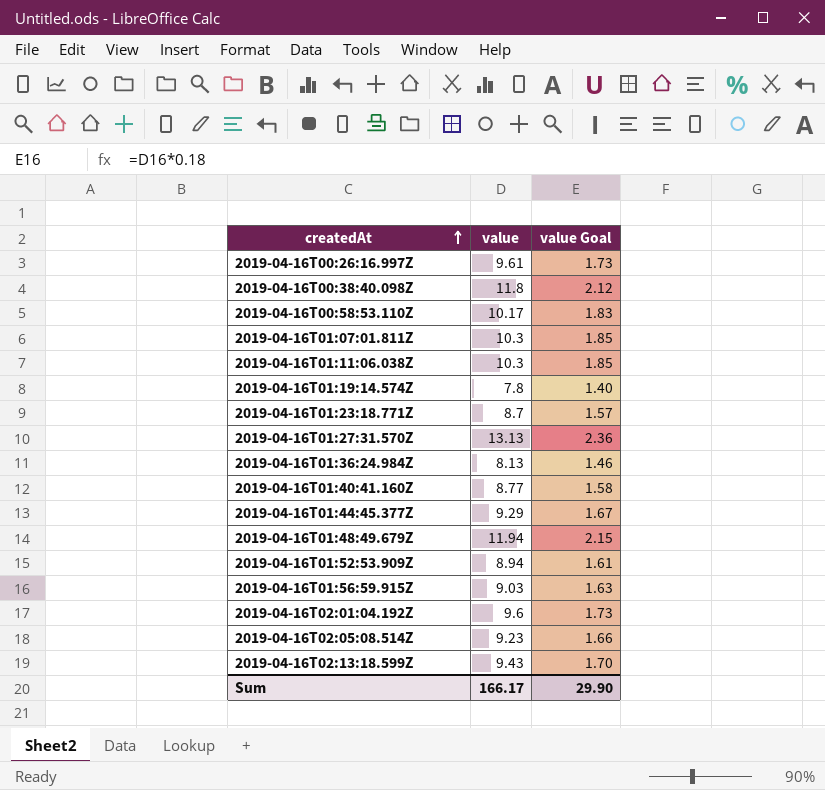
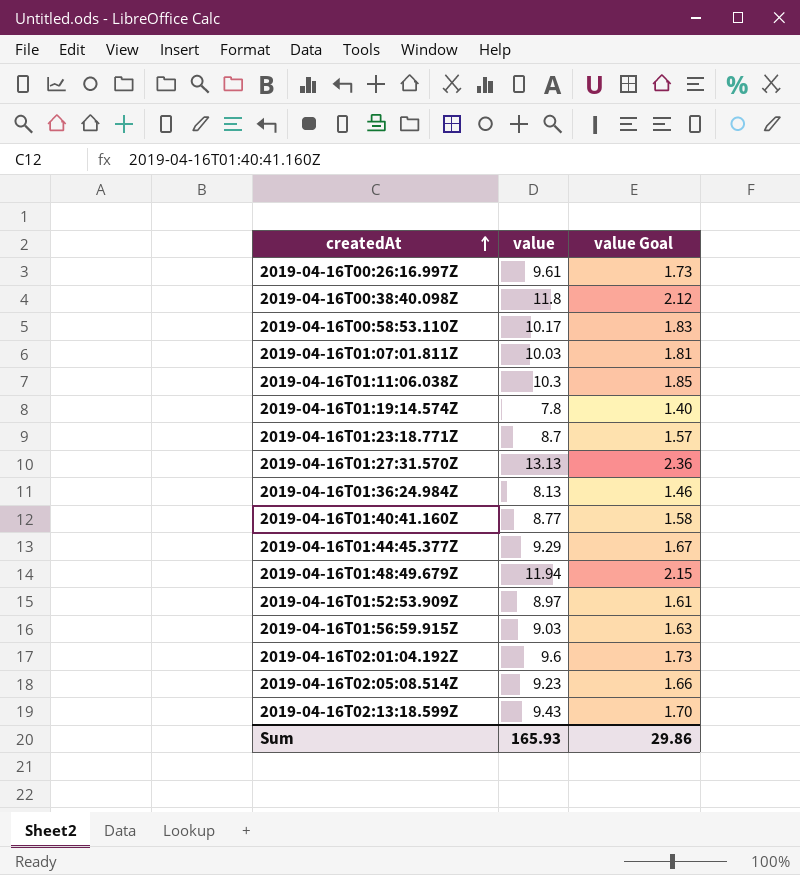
2019-04-16T01:07:01.811Z | value: 10.3 -> 10.03
2019-04-16T01:07:01.811Z | value Goal: 1.85 -> 1.81
2019-04-16T01:52:53.909Z | value: 8.94 -> 8.97
Sum | value: 166.17 -> 165.93
Sum | value Goal: 29.90 -> 29.86

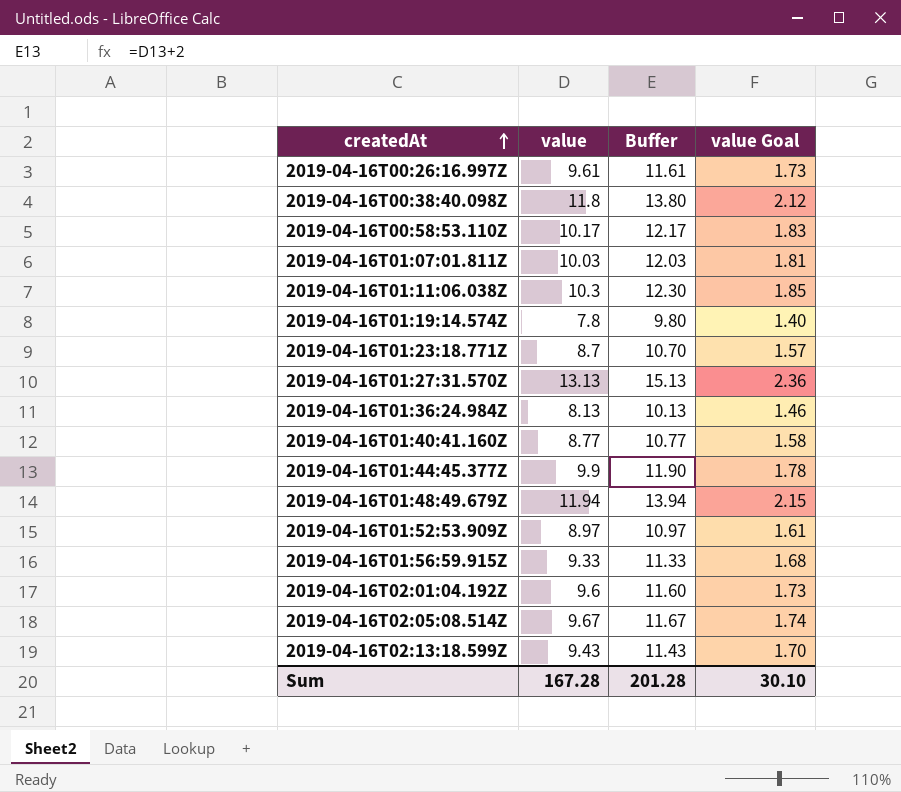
column Buffer | formula: none -> [value] + 2
2019-04-16T01:44:45.377Z | value: 9.29 -> 9.9
2019-04-16T01:44:45.377Z | value Goal: 1.67 -> 1.78
2019-04-16T01:56:59.915Z | value: 9.03 -> 9.33
2019-04-16T01:56:59.915Z | value Goal: 1.63 -> 1.68
2019-04-16T02:05:08.514Z | value: 9.23 -> 9.67
2019-04-16T02:05:08.514Z | value Goal: 1.66 -> 1.74
Sum | value: 165.93 -> 167.28
Sum | value Goal: 29.86 -> 30.10

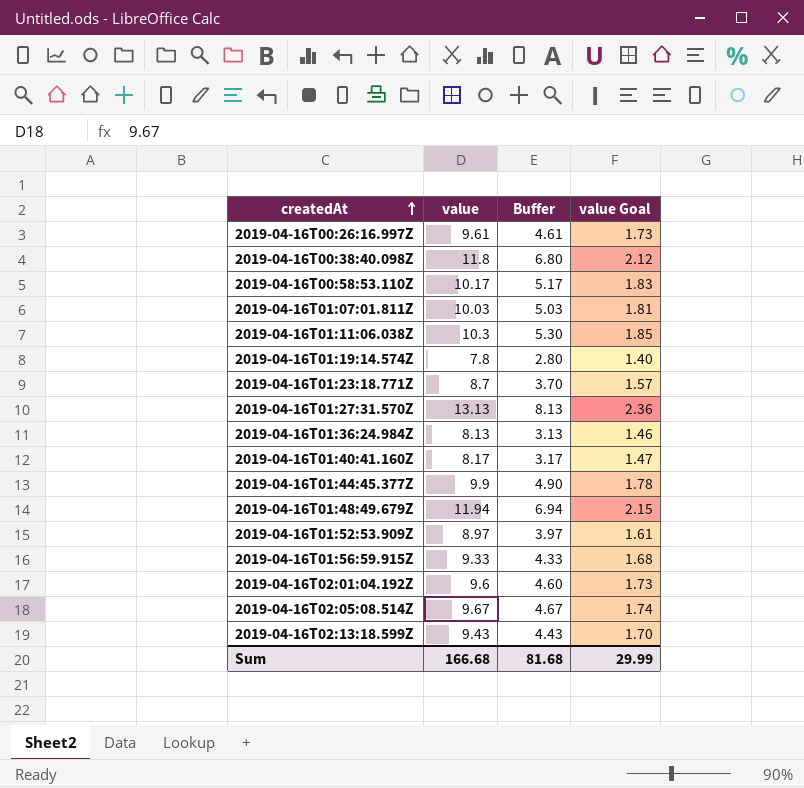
column Buffer | formula: [value] + 2 -> [value] - 5
2019-04-16T01:40:41.160Z | value: 8.77 -> 8.17
2019-04-16T01:40:41.160Z | value Goal: 1.58 -> 1.47
Sum | value: 167.28 -> 166.68
Sum | Buffer: 201.28 -> 81.68
Sum | value Goal: 30.10 -> 29.99

